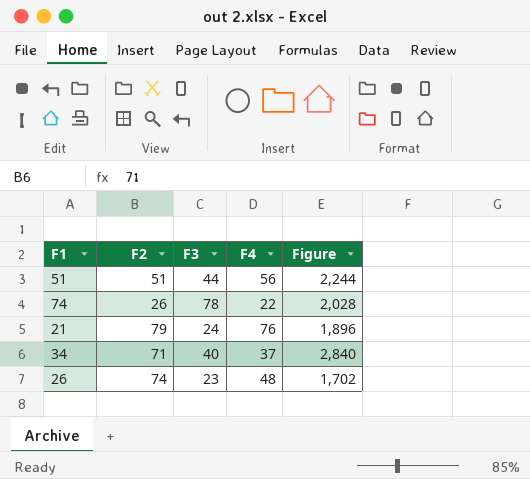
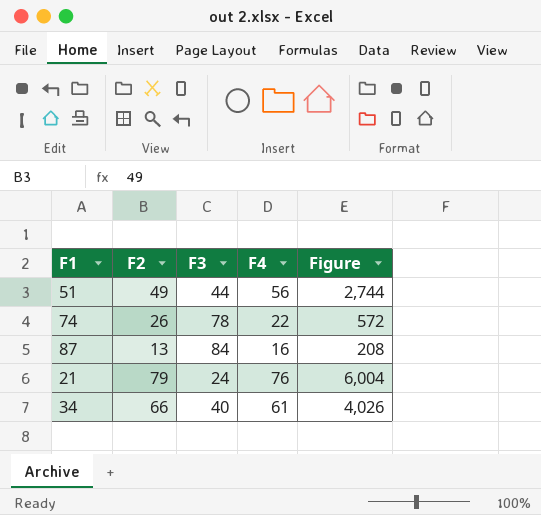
column Figure | formula: [F2] * [F3] -> [F2] * [F4]
row 26: 74 | 23 | 48 | 1,702 -> none
51 | F2: 51 -> 49
row 87: none -> 13 | 84 | 16 | 208
34 | F2: 71 -> 66
34 | F4: 37 -> 61

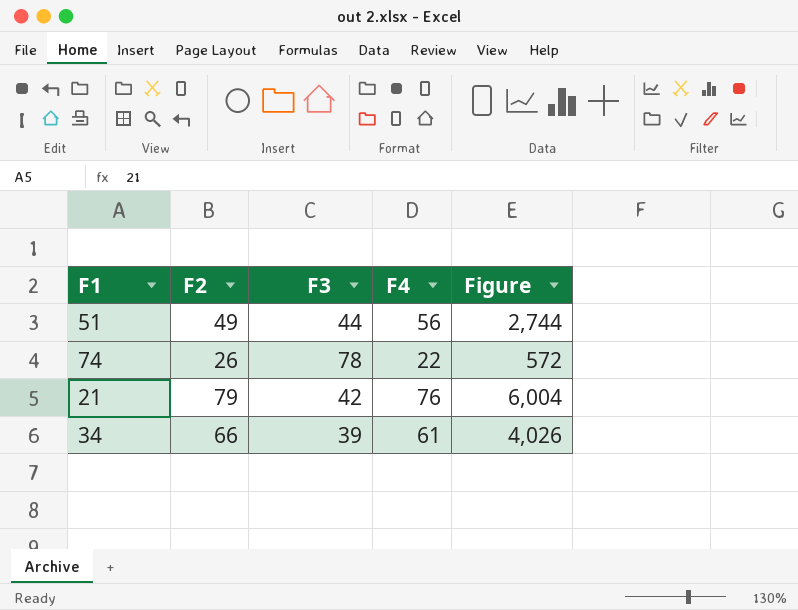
row 87: 13 | 84 | 16 | 208 -> none
21 | F3: 24 -> 42
34 | F3: 40 -> 39

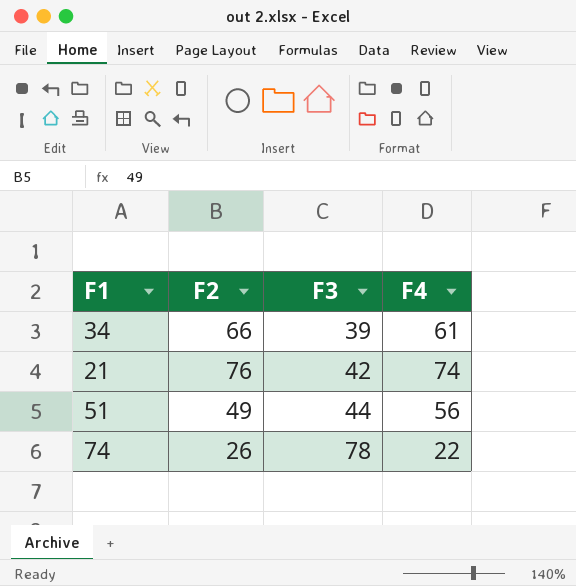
row order: none -> F3 ascending
column Figure | formula: [F2] * [F4] -> none
21 | F2: 79 -> 76
21 | F4: 76 -> 74

